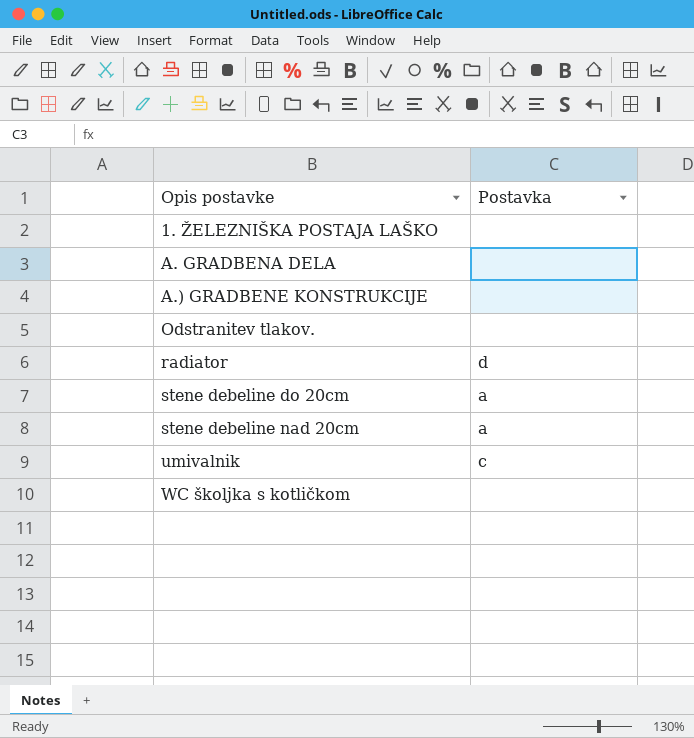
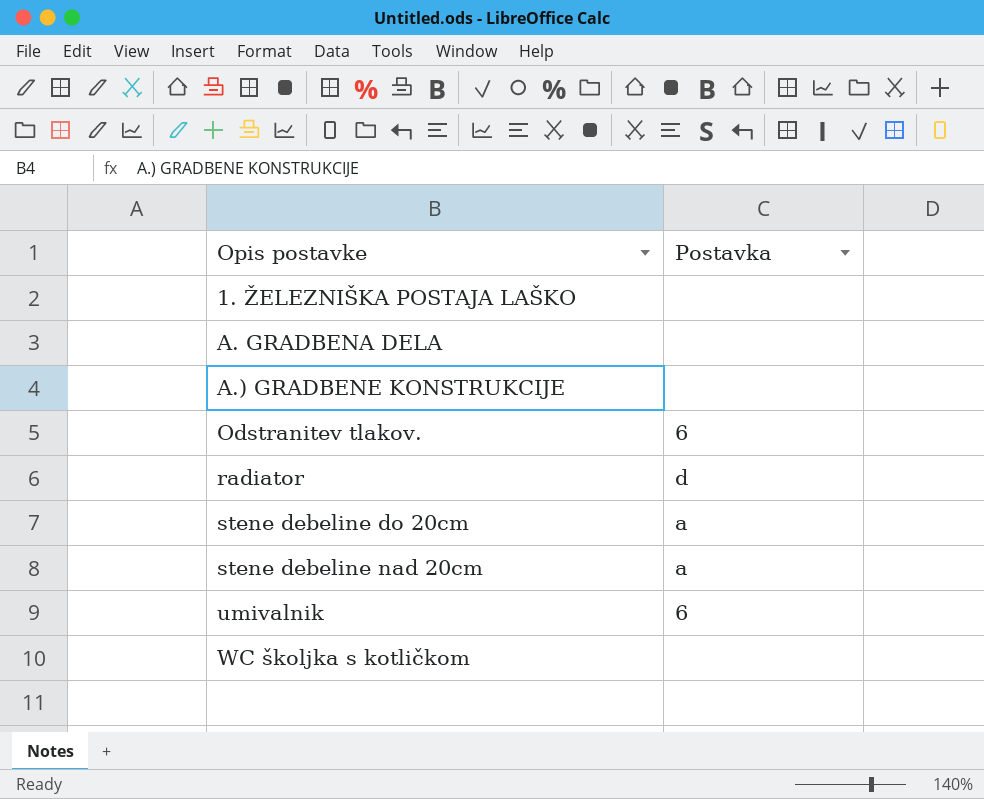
Odstranitev tlakov. | Postavka: none -> 6
umivalnik | Postavka: c -> 6

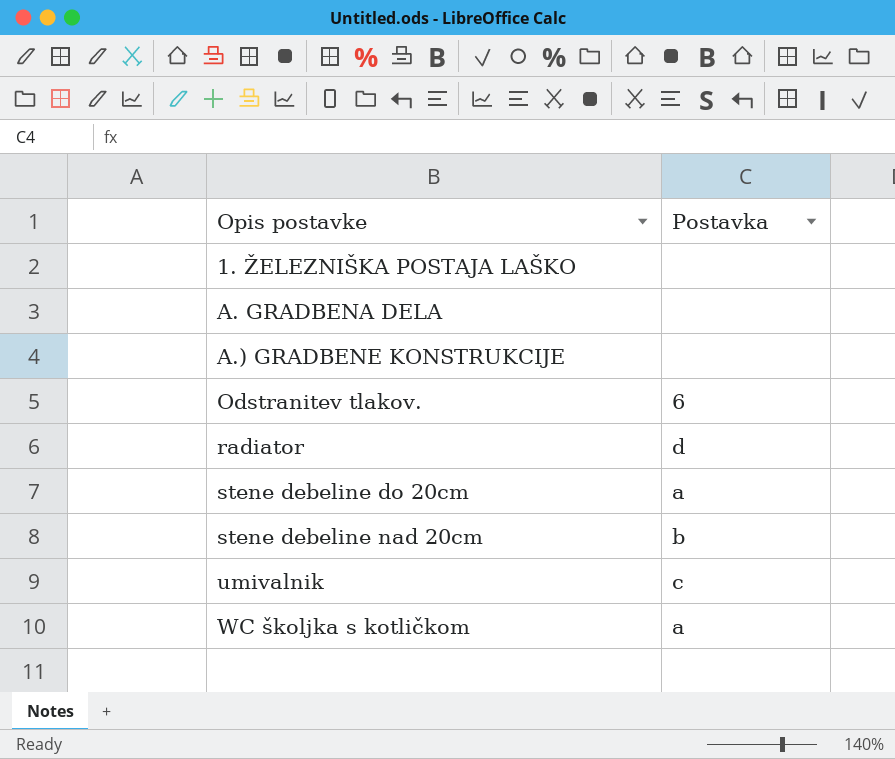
stene debeline nad 20cm | Postavka: a -> b
umivalnik | Postavka: 6 -> c
WC školjka s kotličkom | Postavka: none -> a

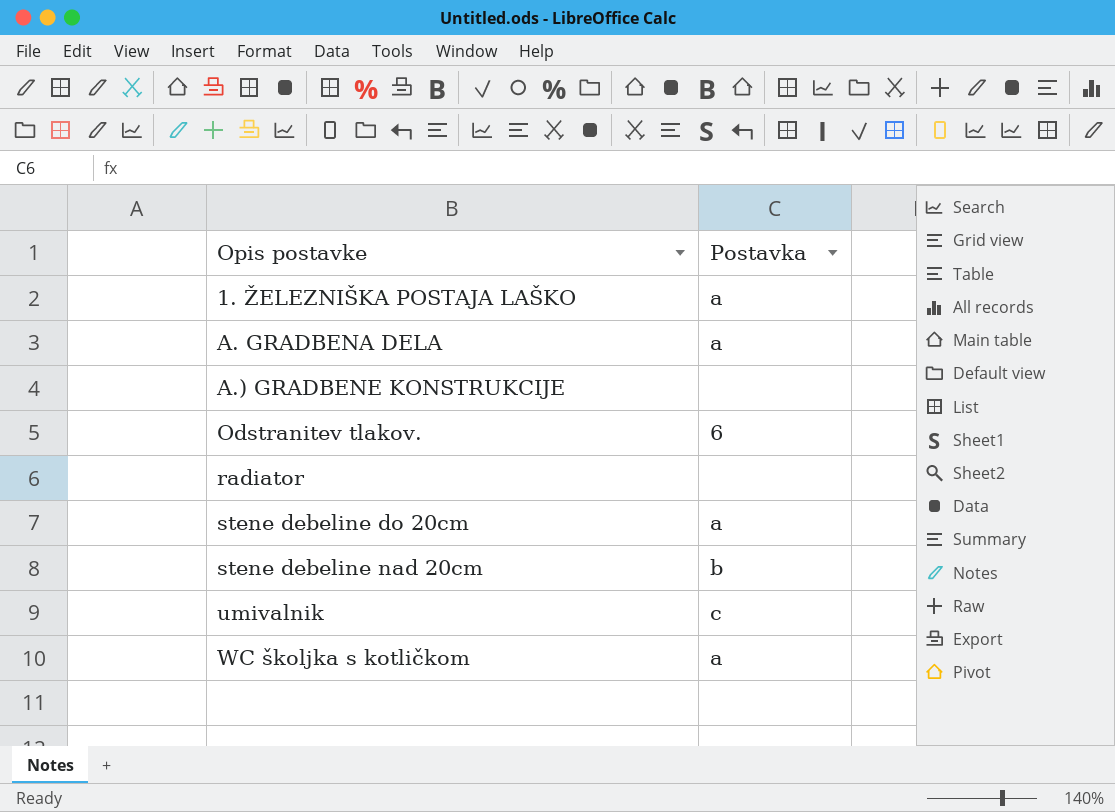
1. ŽELEZNIŠKA POSTAJA LAŠKO | Postavka: none -> a
A. GRADBENA DELA | Postavka: none -> a
radiator | Postavka: d -> none

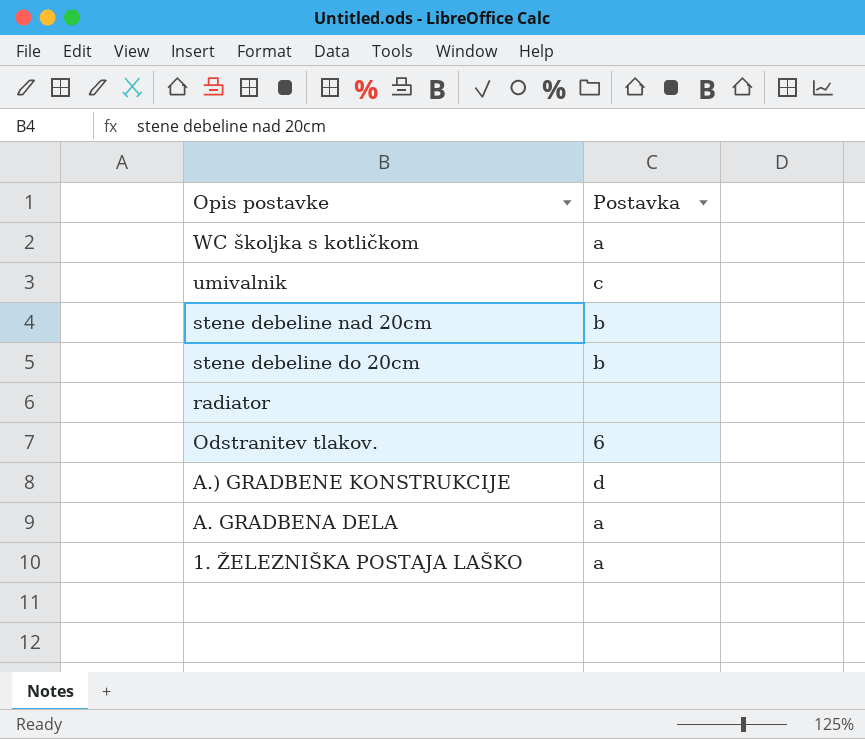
row order: Opis postavke ascending -> Opis postavke descending
stene debeline do 20cm | Postavka: a -> b
A.) GRADBENE KONSTRUKCIJE | Postavka: none -> d

